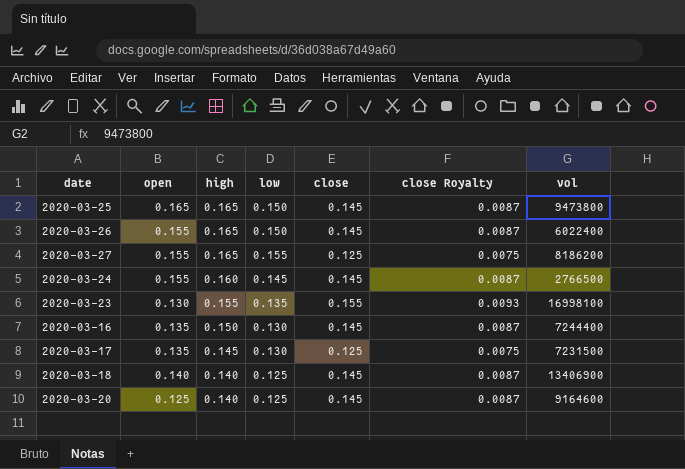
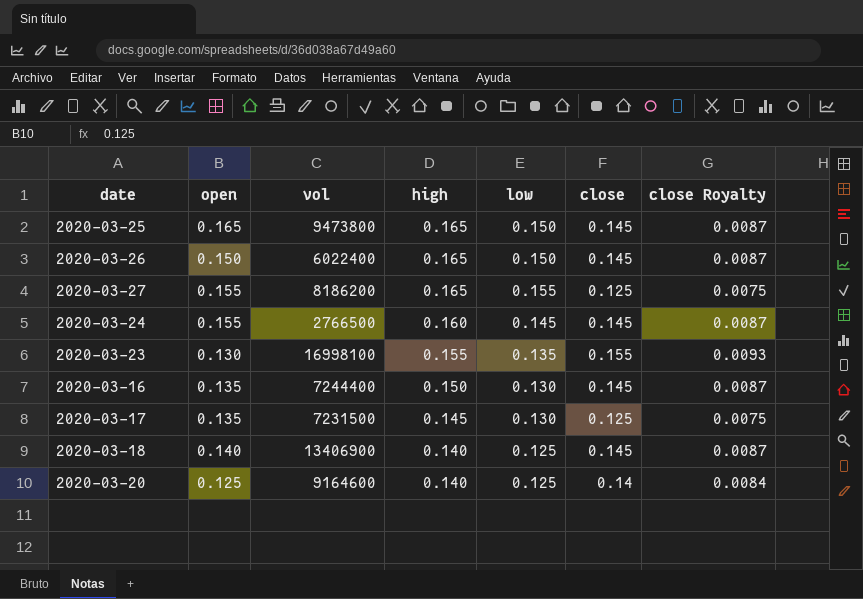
column vol | position: 7 -> 3
2020-03-26 | open: 0.155 -> 0.150
2020-03-20 | close: 0.145 -> 0.14
2020-03-20 | close Royalty: 0.0087 -> 0.0084

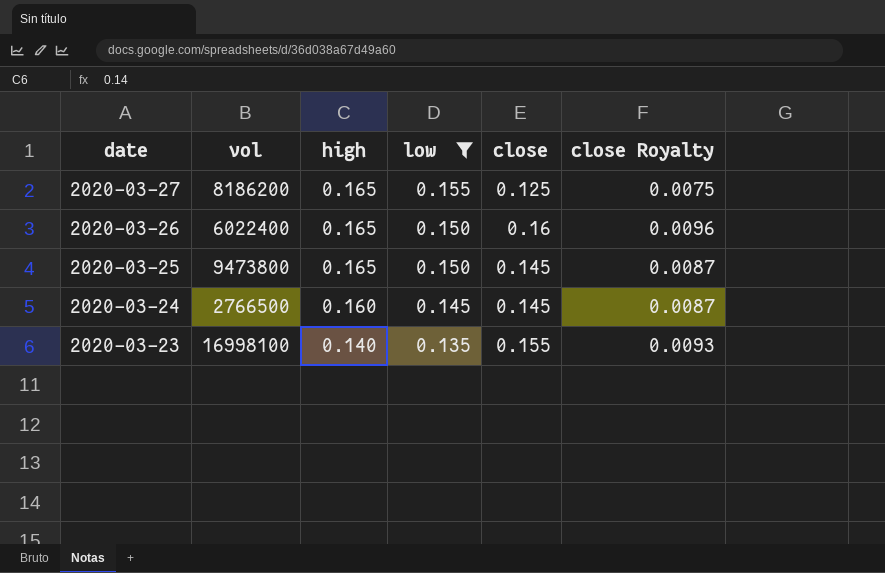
filter: none -> low >= 0.135
row order: high descending -> date descending
column open | position: 2 -> none
2020-03-26 | close: 0.145 -> 0.16
2020-03-26 | close Royalty: 0.0087 -> 0.0096
2020-03-23 | high: 0.155 -> 0.140

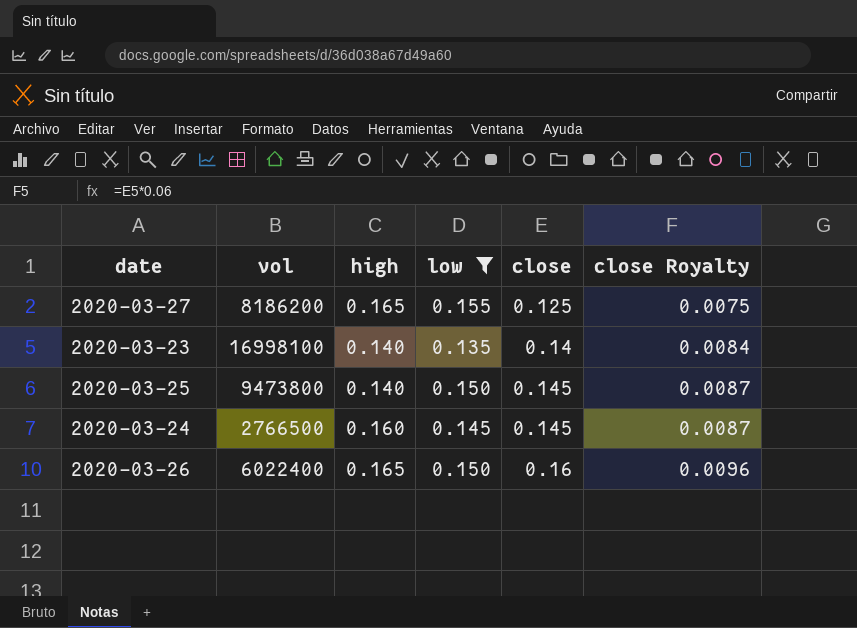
row order: date descending -> close ascending
2020-03-23 | close: 0.155 -> 0.14
2020-03-23 | close Royalty: 0.0093 -> 0.0084
2020-03-25 | high: 0.165 -> 0.140

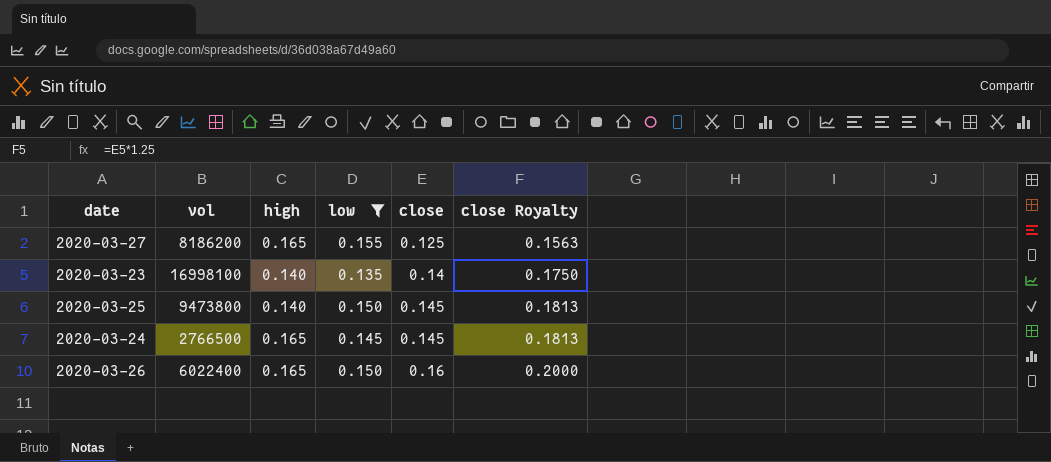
column close Royalty | formula: [close] * 0.06 -> [close] * 1.25
2020-03-24 | high: 0.160 -> 0.165

